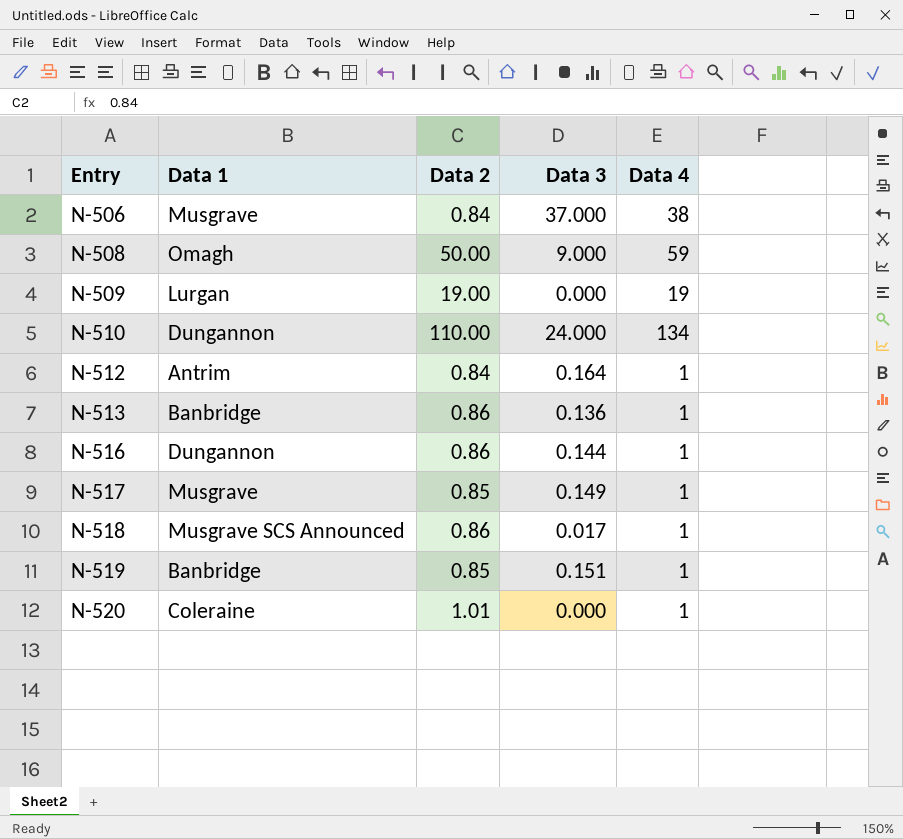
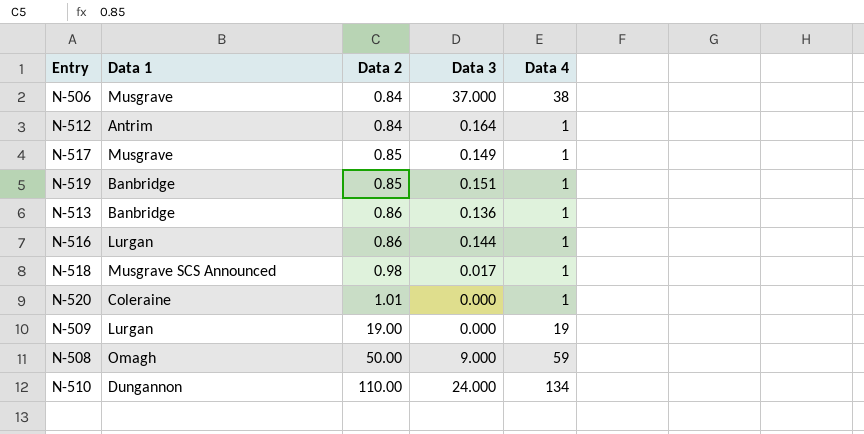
row order: Entry ascending -> Data 2 ascending
N-516 | Data 1: Dungannon -> Lurgan
N-518 | Data 2: 0.86 -> 0.98

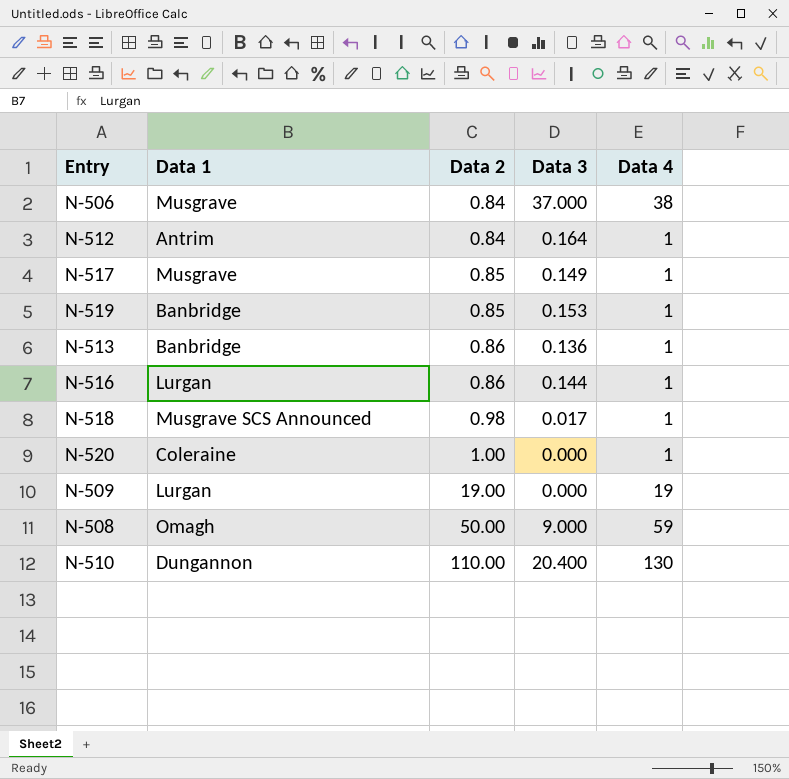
N-519 | Data 3: 0.151 -> 0.153
N-520 | Data 2: 1.01 -> 1.00
N-510 | Data 3: 24.000 -> 20.400
N-510 | Data 4: 134 -> 130

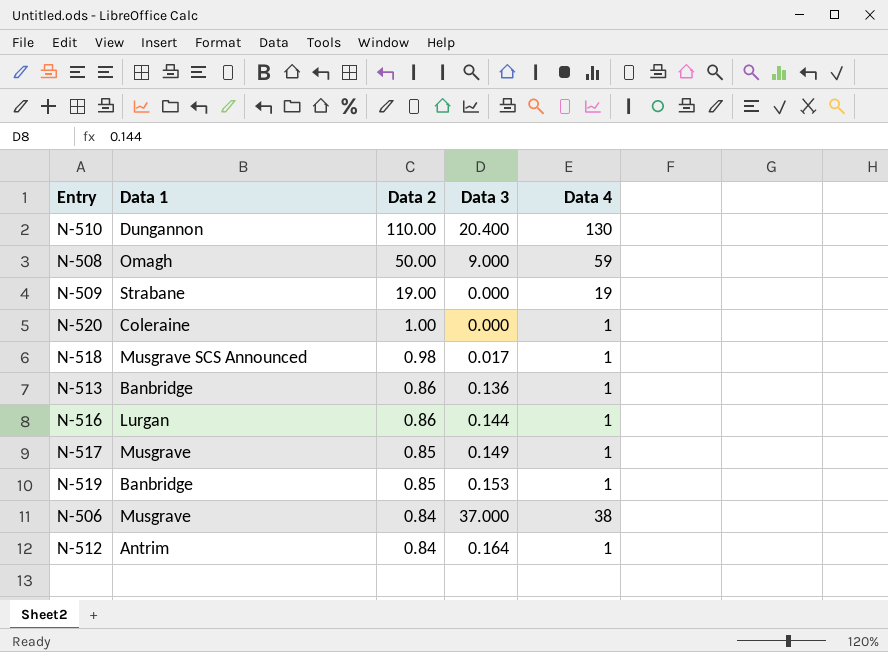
row order: Data 2 ascending -> Data 2 descending
N-509 | Data 1: Lurgan -> Strabane

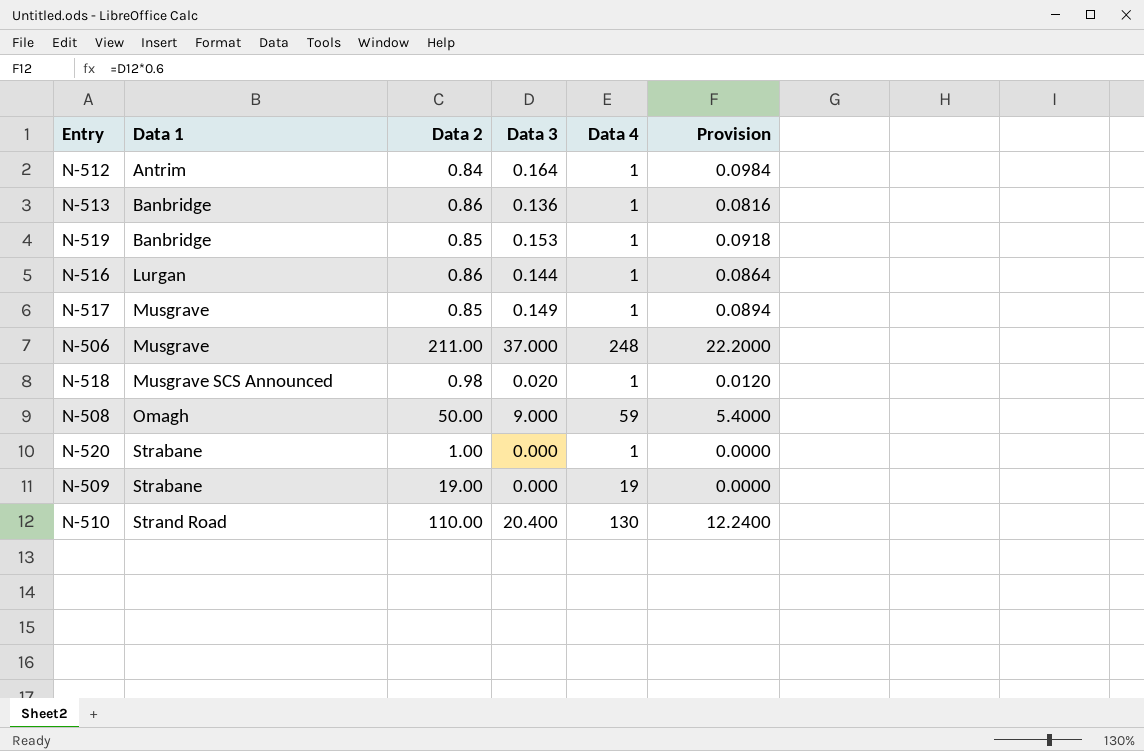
row order: Data 2 descending -> Data 1 ascending
column Provision | formula: none -> [Data 3] * 0.6
N-506 | Data 2: 0.84 -> 211.00
N-506 | Data 4: 38 -> 248
N-518 | Data 3: 0.017 -> 0.020
N-520 | Data 1: Coleraine -> Strabane
N-510 | Data 1: Dungannon -> Strand Road

